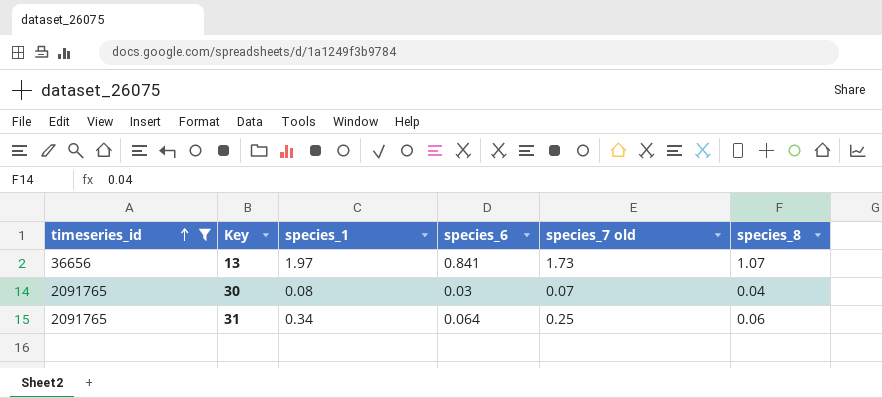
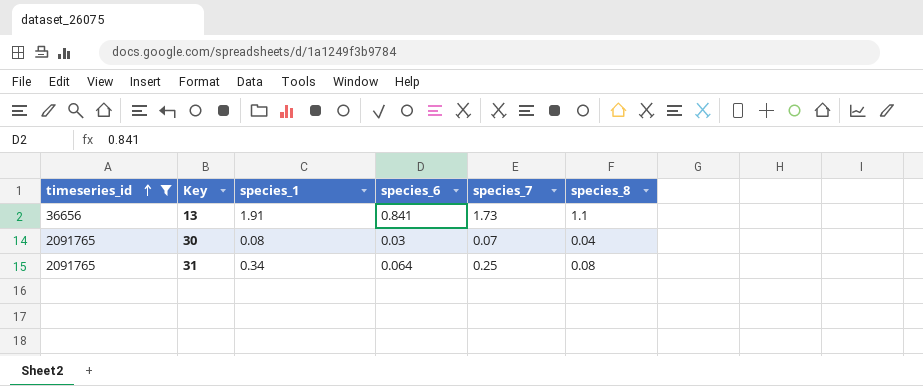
column name: species_7 old -> species_7
13 | species_1: 1.97 -> 1.91
13 | species_8: 1.07 -> 1.1
31 | species_8: 0.06 -> 0.08

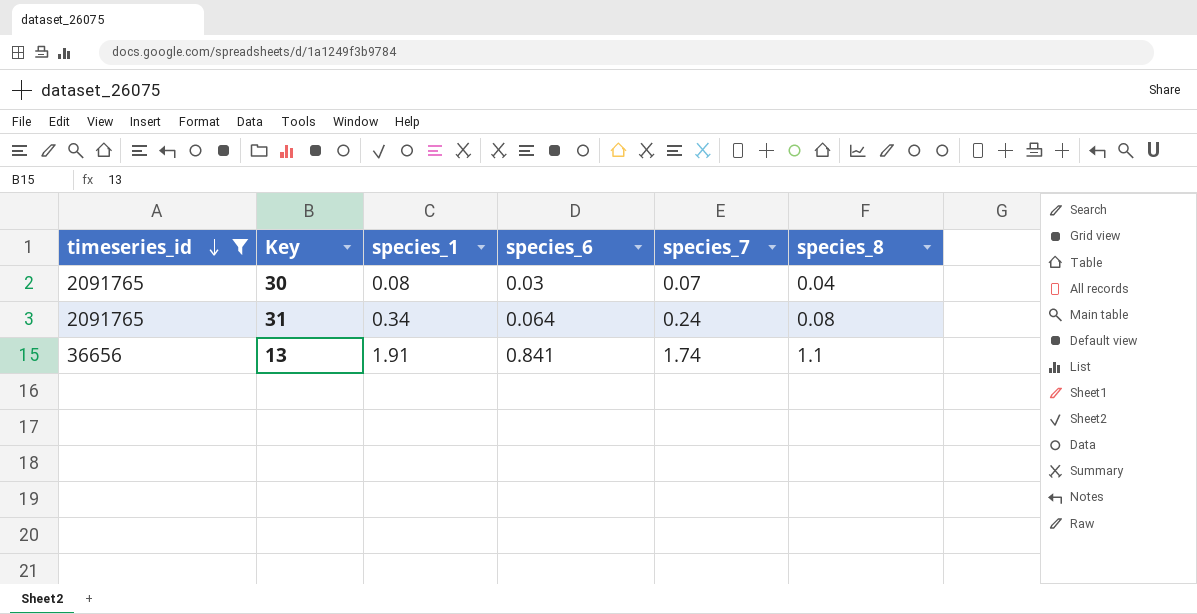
row order: timeseries_id ascending -> timeseries_id descending
31 | species_7: 0.25 -> 0.24
13 | species_7: 1.73 -> 1.74

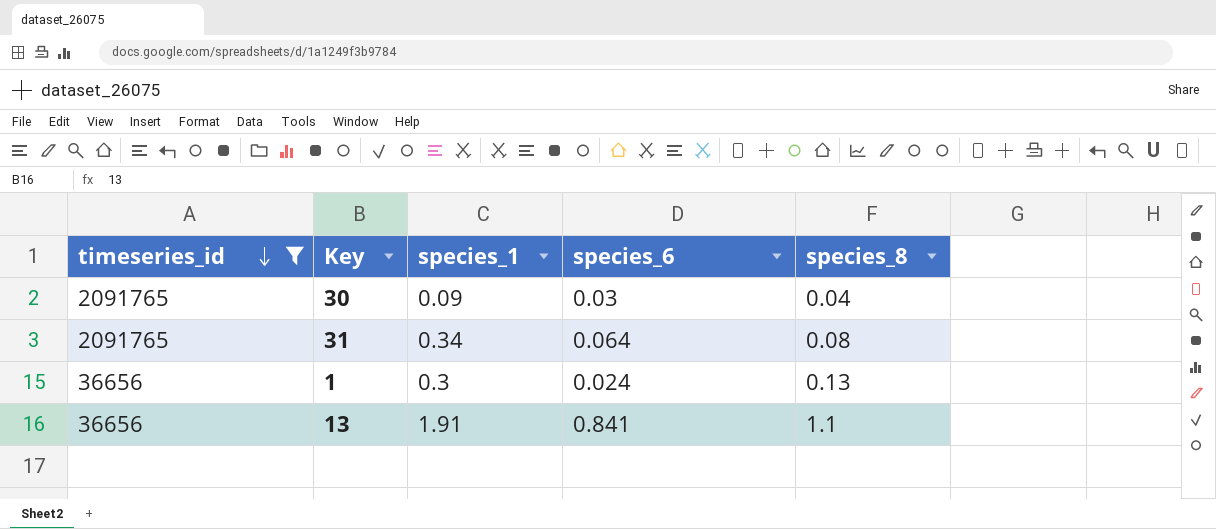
column species_7 | position: 5 -> none
30 | species_1: 0.08 -> 0.09
row 1: none -> 36656 | 0.3 | 0.024 | 0.13

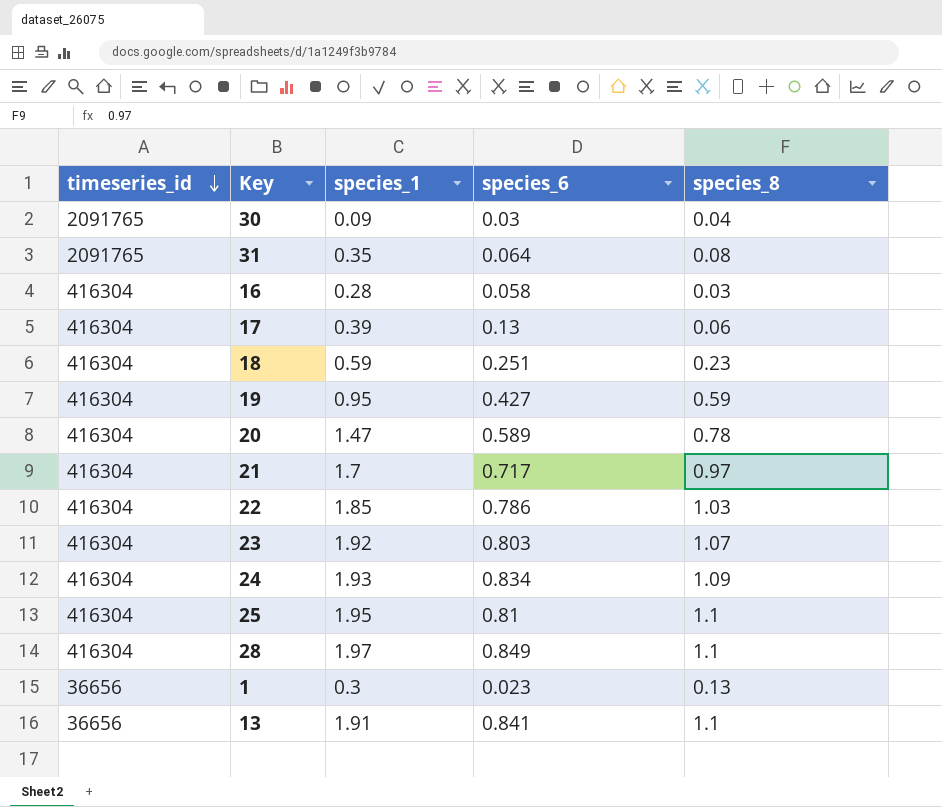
filter: timeseries_id != 416304 -> none
31 | species_1: 0.34 -> 0.35
1 | species_6: 0.024 -> 0.023

